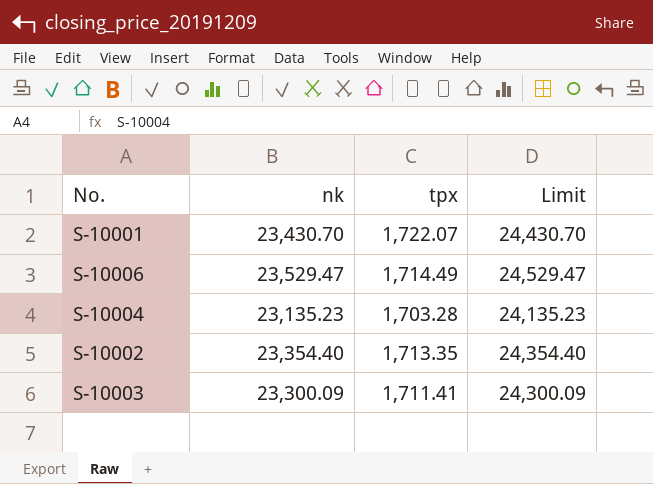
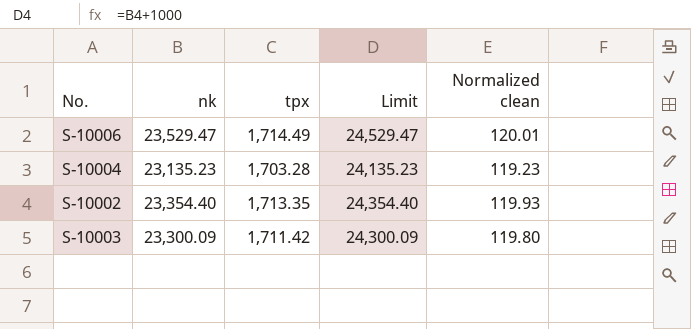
column Normalized clean | formula: none -> [tpx] * 0.07
row S-10001: 23,430.70 | 1,722.07 | 24,430.70 -> none
S-10003 | tpx: 1,711.41 -> 1,711.42

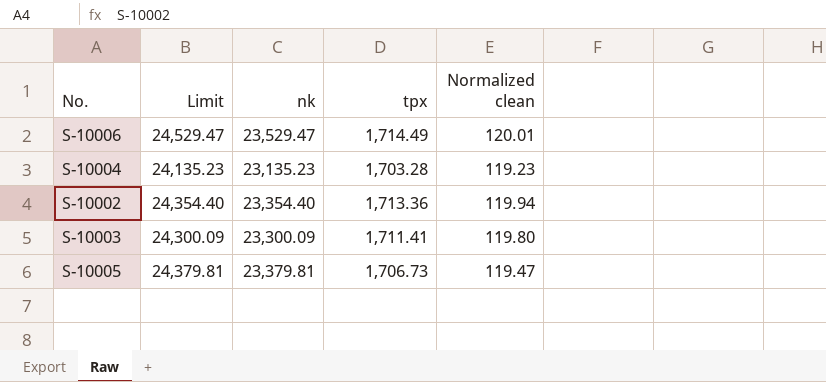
column Limit | position: 4 -> 2
S-10002 | tpx: 1,713.35 -> 1,713.36
S-10002 | Normalized clean: 119.93 -> 119.94
S-10003 | tpx: 1,711.42 -> 1,711.41
row S-10005: none -> 24,379.81 | 23,379.81 | 1,706.73 | 119.47

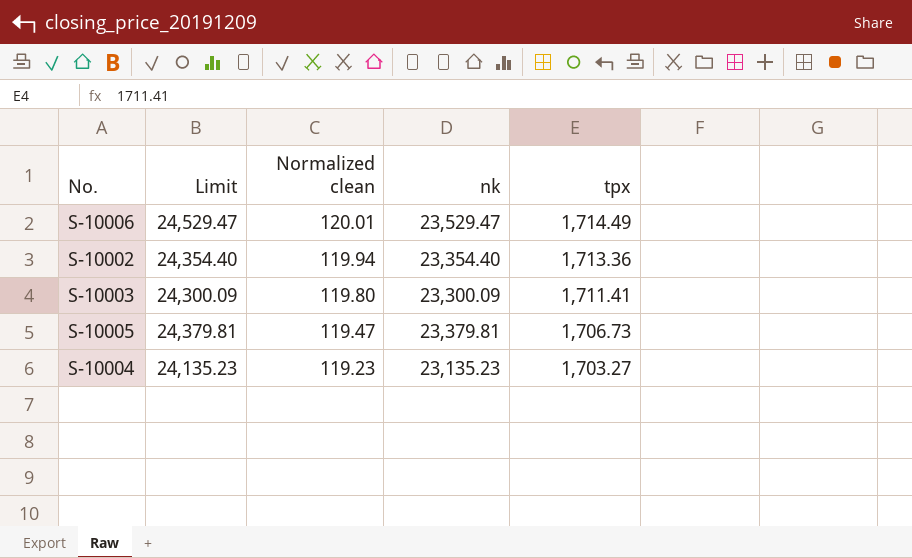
row order: none -> Normalized clean descending
column Normalized clean | position: 5 -> 3
S-10004 | tpx: 1,703.28 -> 1,703.27

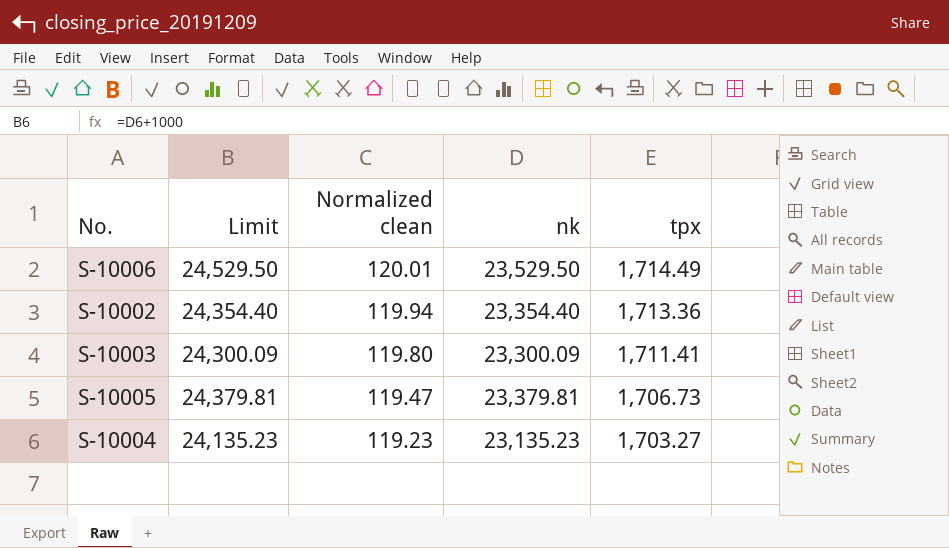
S-10006 | Limit: 24,529.47 -> 24,529.50
S-10006 | nk: 23,529.47 -> 23,529.50

